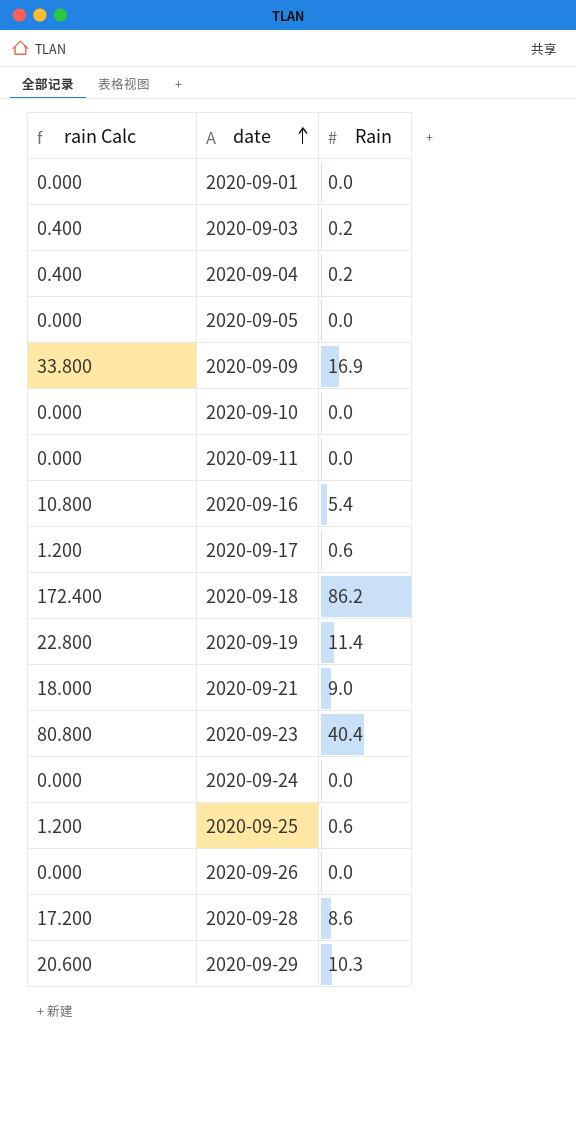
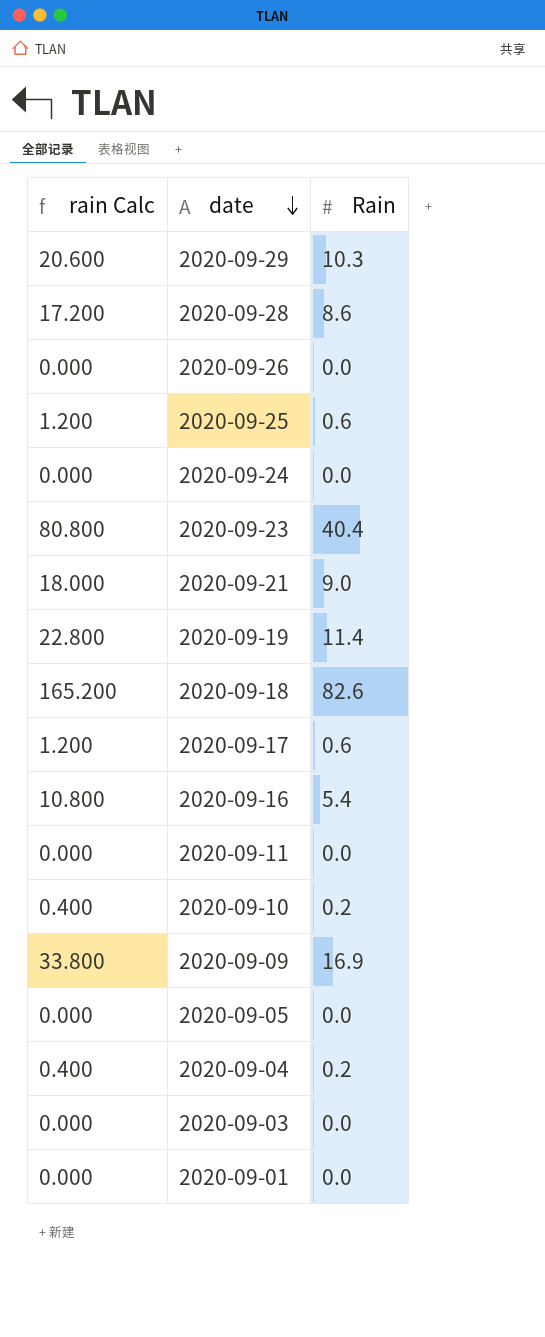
row order: date ascending -> date descending
2020-09-18 | rain Calc: 172.400 -> 165.200
2020-09-18 | Rain: 86.2 -> 82.6
2020-09-10 | rain Calc: 0.000 -> 0.400
2020-09-10 | Rain: 0.0 -> 0.2
2020-09-03 | rain Calc: 0.400 -> 0.000
2020-09-03 | Rain: 0.2 -> 0.0

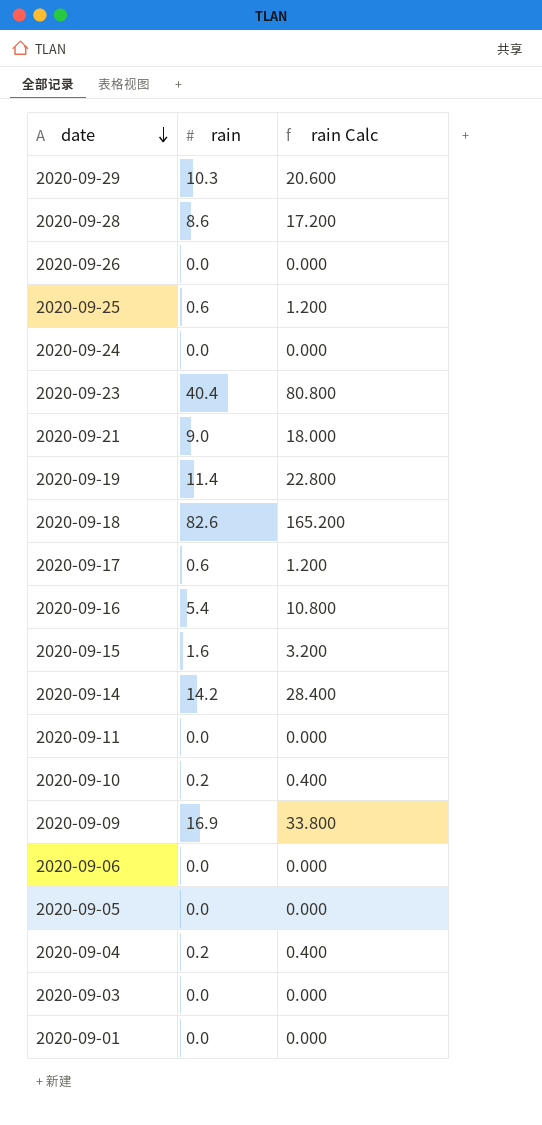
column name: Rain -> rain
column rain Calc | position: 1 -> 3
row 2020-09-15: none -> 1.6 | 3.200
row 2020-09-14: none -> 14.2 | 28.400
row 2020-09-06: none -> 0.0 | 0.000

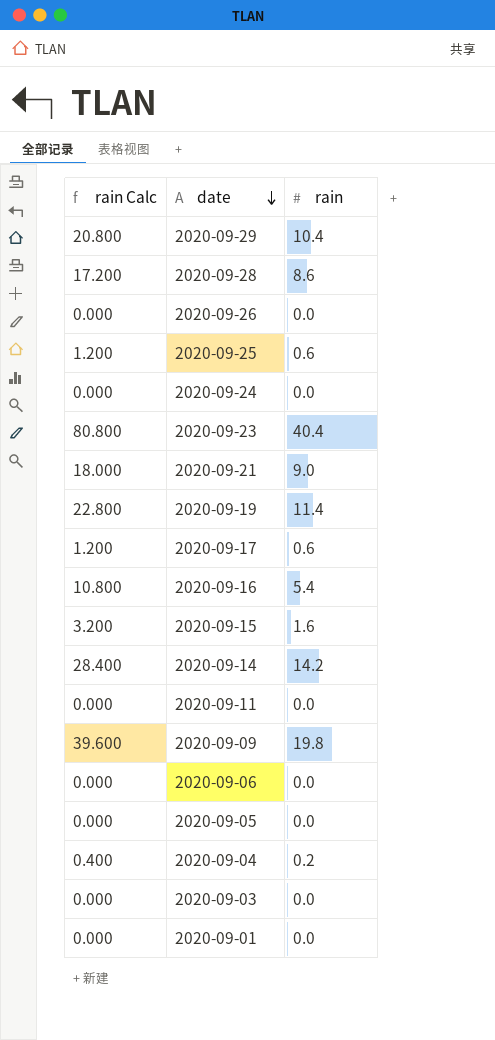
column rain Calc | position: 3 -> 1
row 2020-09-18: 82.6 | 165.200 -> none
row 2020-09-10: 0.2 | 0.400 -> none
2020-09-29 | rain Calc: 20.600 -> 20.800
2020-09-29 | rain: 10.3 -> 10.4
2020-09-09 | rain Calc: 33.800 -> 39.600
2020-09-09 | rain: 16.9 -> 19.8

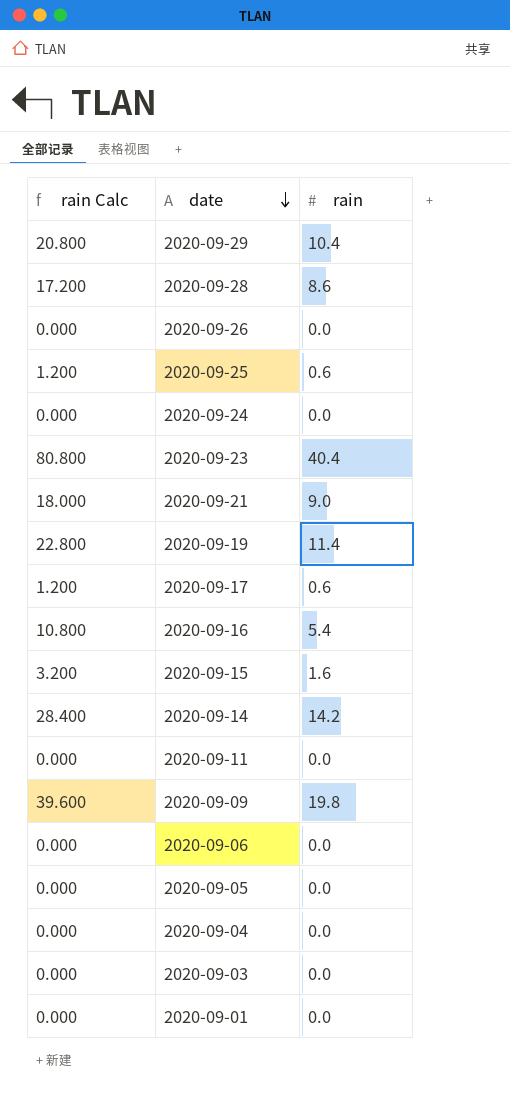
2020-09-04 | rain Calc: 0.400 -> 0.000
2020-09-04 | rain: 0.2 -> 0.0

